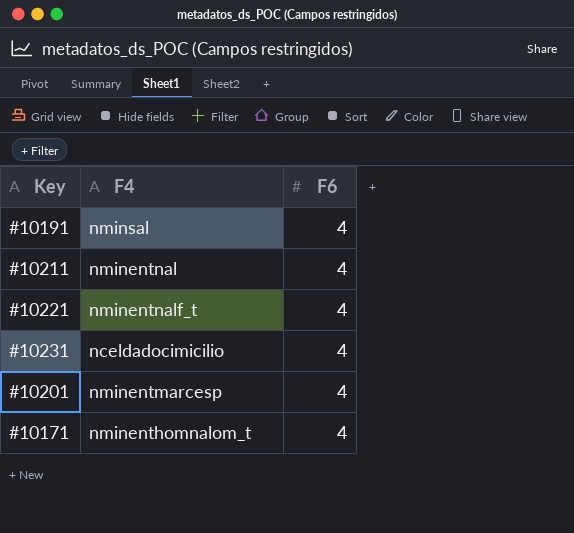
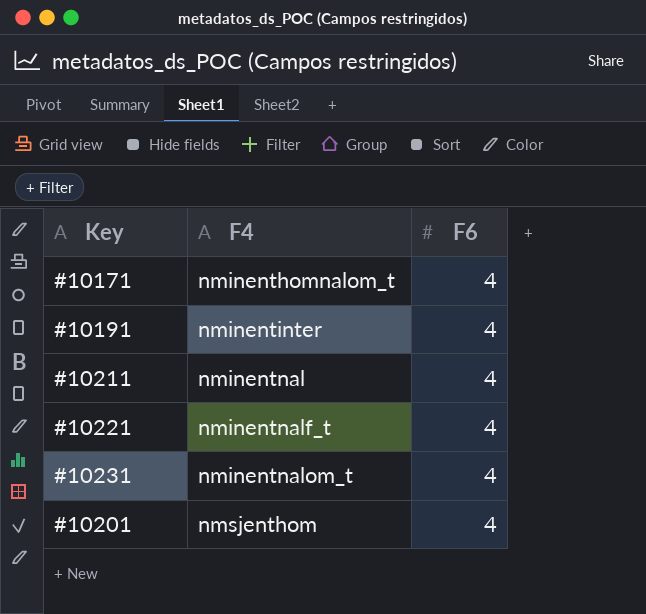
row order: none -> F4 ascending
#10191 | F4: nminsal -> nminentinter
#10231 | F4: nceldadocimicilio -> nminentnalom_t
#10201 | F4: nminentmarcesp -> nmsjenthom

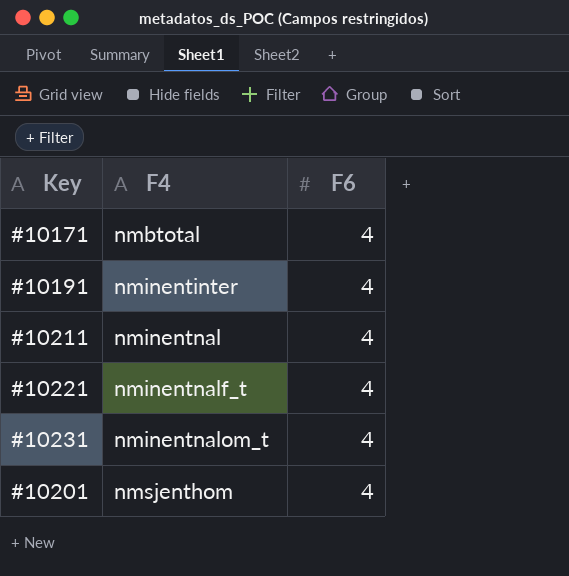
#10171 | F4: nminenthomnalom_t -> nmbtotal

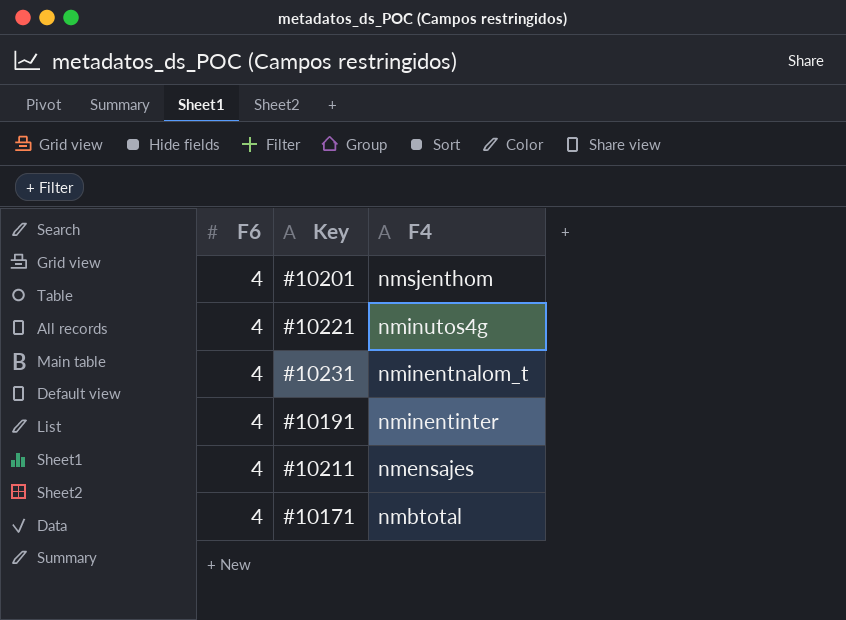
row order: F4 ascending -> F4 descending
column F6 | position: 3 -> 1
#10221 | F4: nminentnalf_t -> nminutos4g
#10211 | F4: nminentnal -> nmensajes

